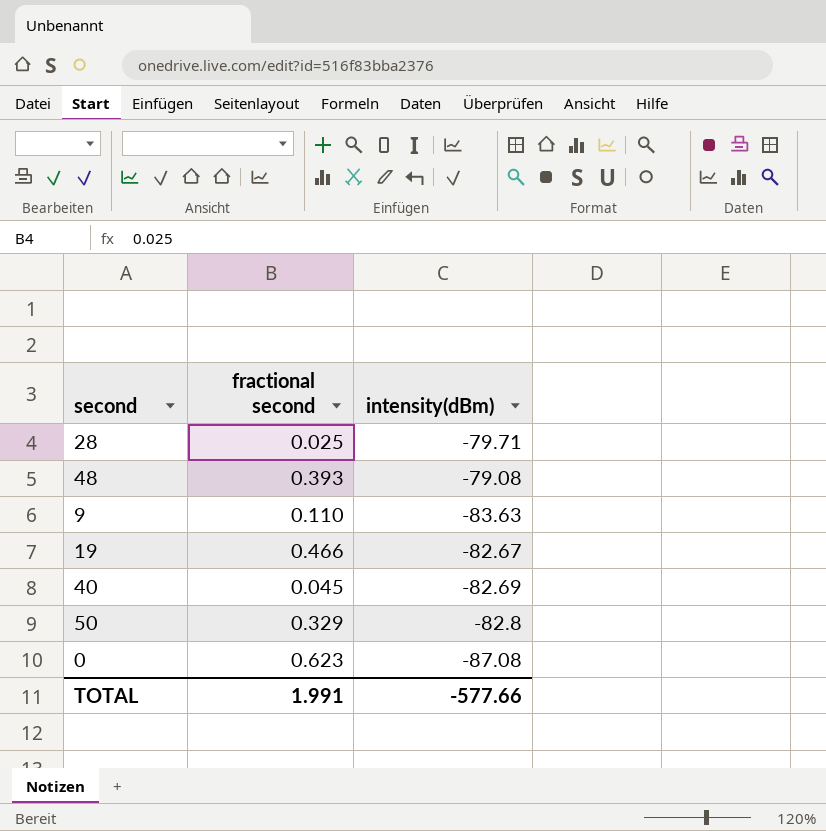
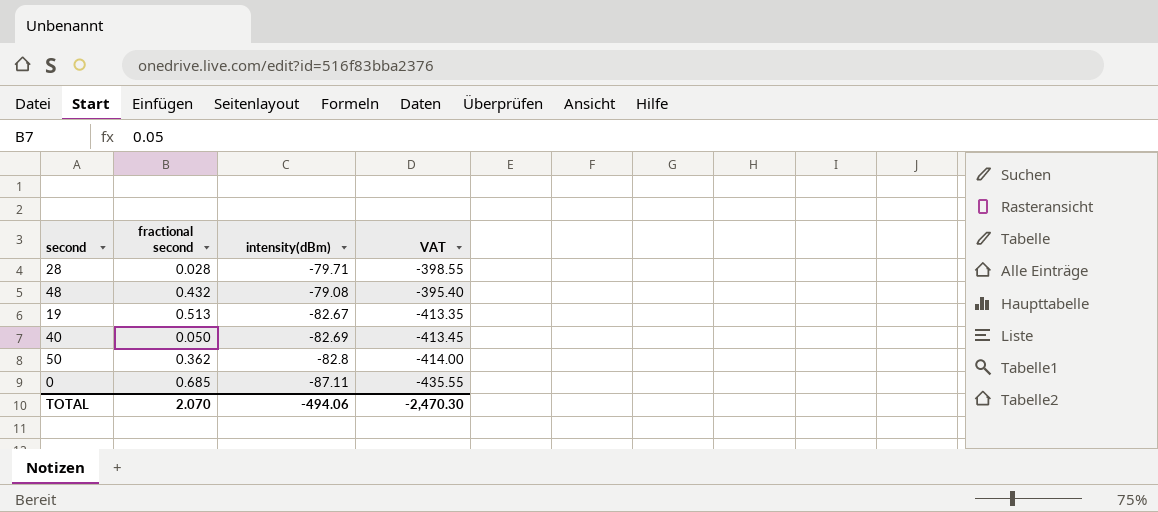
column VAT | formula: none -> [intensity(dBm)] * 5
row 9: 0.110 | -83.63 -> none
28 | fractional second: 0.025 -> 0.028
48 | fractional second: 0.393 -> 0.432
19 | fractional second: 0.466 -> 0.513
40 | fractional second: 0.045 -> 0.050
50 | fractional second: 0.329 -> 0.362
0 | fractional second: 0.623 -> 0.685
0 | intensity(dBm): -87.08 -> -87.11
TOTAL | fractional second: 1.991 -> 2.070
TOTAL | intensity(dBm): -577.66 -> -494.06

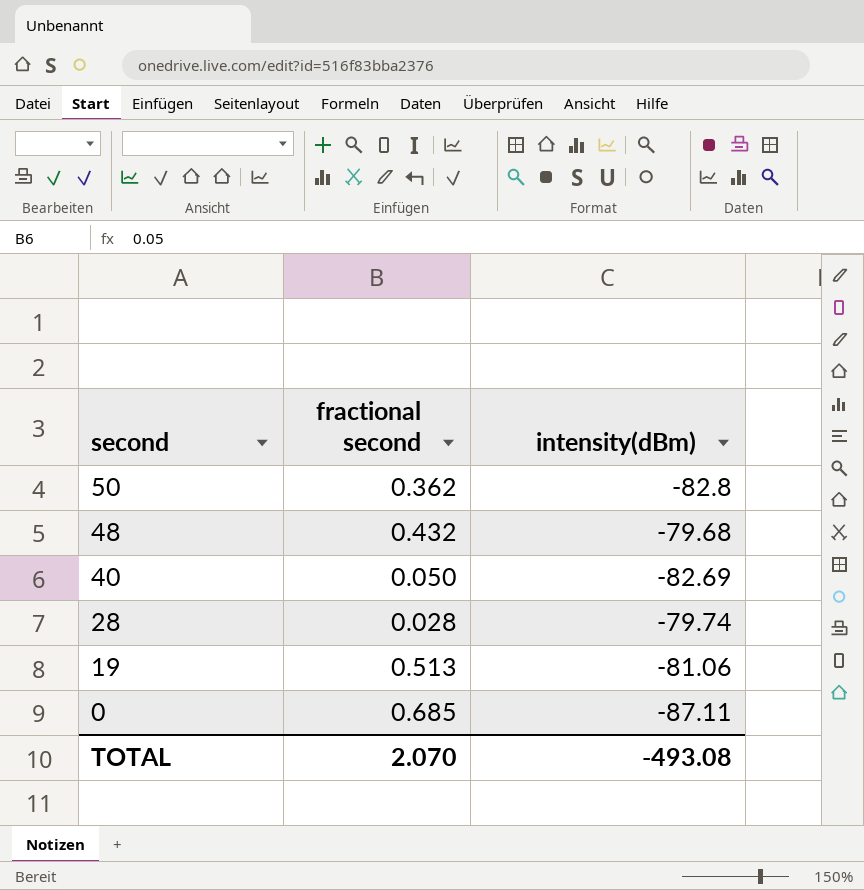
row order: none -> second descending
column VAT | formula: [intensity(dBm)] * 5 -> none
48 | intensity(dBm): -79.08 -> -79.68
28 | intensity(dBm): -79.71 -> -79.74
19 | intensity(dBm): -82.67 -> -81.06
TOTAL | intensity(dBm): -494.06 -> -493.08

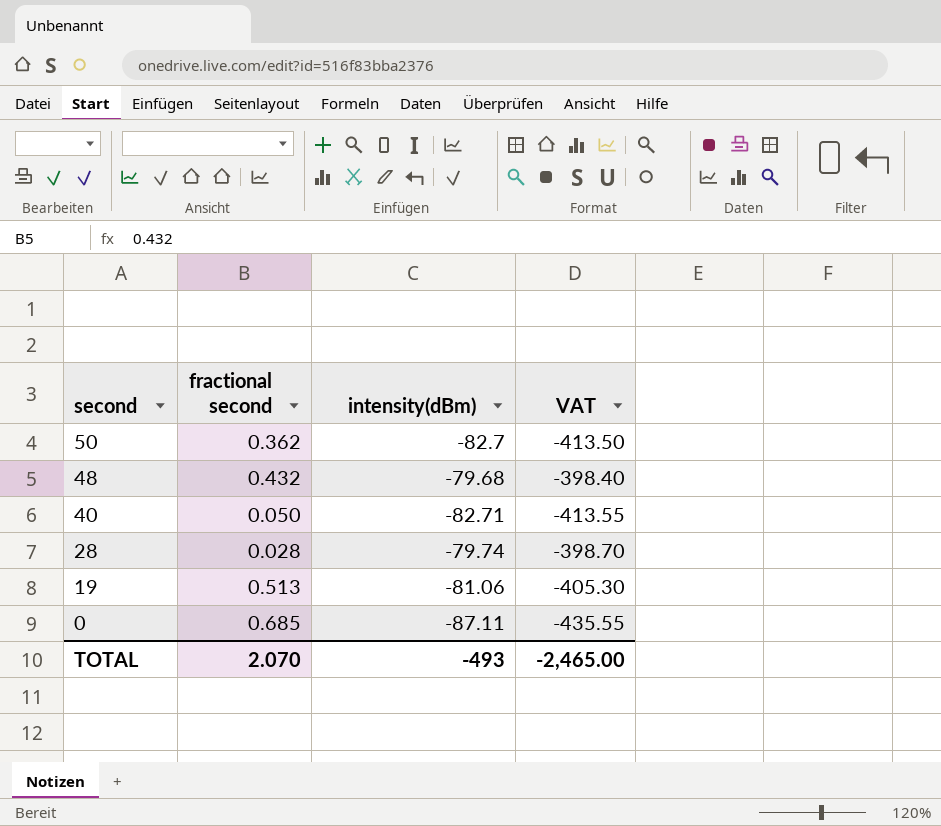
column VAT | formula: none -> [intensity(dBm)] * 5
50 | intensity(dBm): -82.8 -> -82.7
40 | intensity(dBm): -82.69 -> -82.71
TOTAL | intensity(dBm): -493.08 -> -493

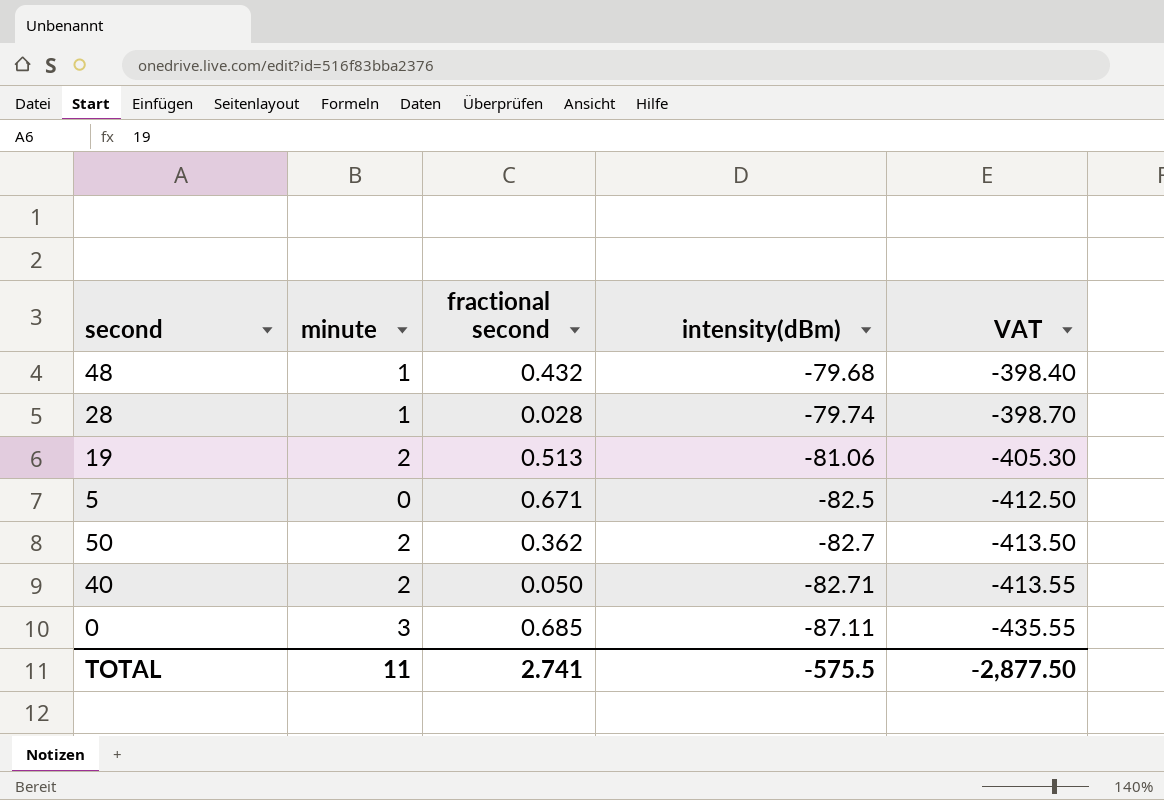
row order: second descending -> intensity(dBm) descending
column minute | position: none -> 2
row 5: none -> 0 | 0.671 | -82.5 | -412.50
TOTAL | fractional second: 2.070 -> 2.741
TOTAL | intensity(dBm): -493 -> -575.5
TOTAL | VAT: -2,465.00 -> -2,877.50

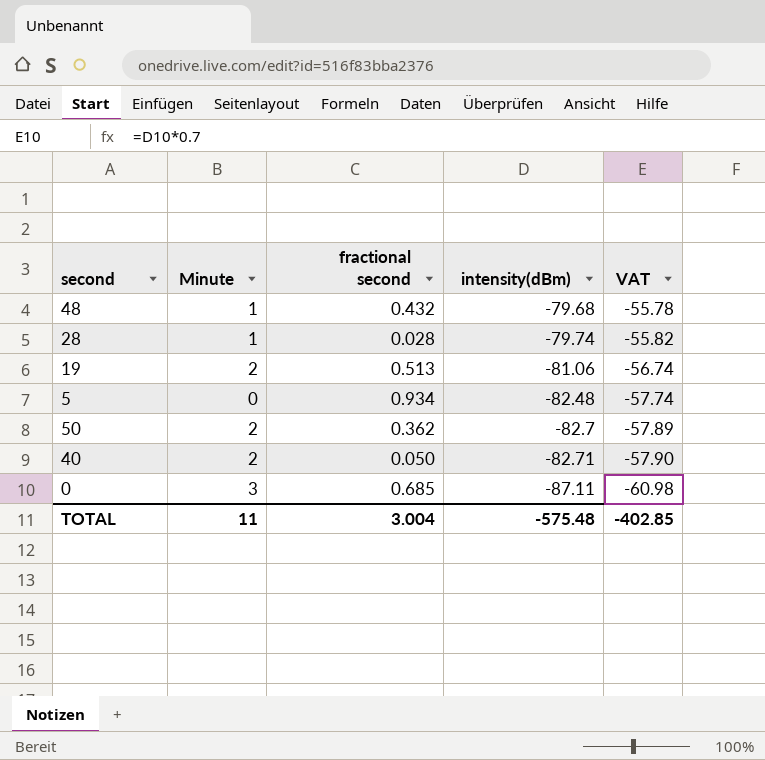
column name: minute -> Minute
column VAT | formula: [intensity(dBm)] * 5 -> [intensity(dBm)] * 0.7
5 | fractional second: 0.671 -> 0.934
5 | intensity(dBm): -82.5 -> -82.48
TOTAL | fractional second: 2.741 -> 3.004
TOTAL | intensity(dBm): -575.5 -> -575.48
TOTAL | VAT: -2,877.50 -> -402.85

